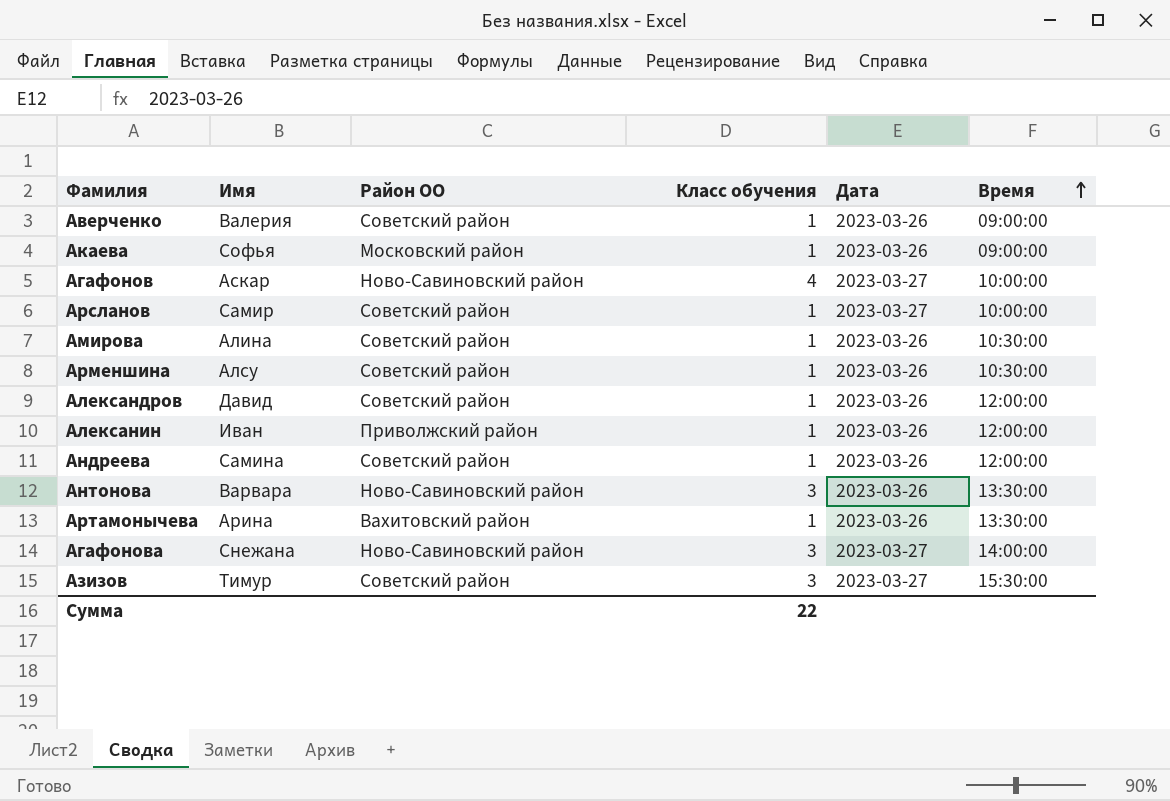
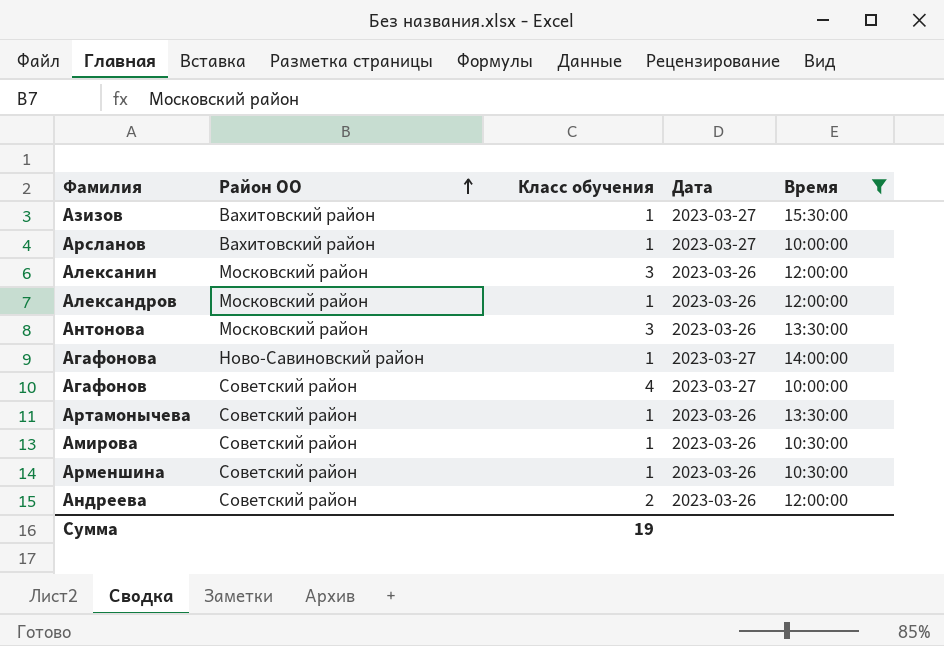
filter: none -> Время != 09:00:00
row order: Время ascending -> Район ОО ascending
column Имя | position: 2 -> none
Азизов | Район ОО: Советский район -> Вахитовский район
Азизов | Класс обучения: 3 -> 1
Арсланов | Район ОО: Советский район -> Вахитовский район
Алексанин | Район ОО: Приволжский район -> Московский район
Алексанин | Класс обучения: 1 -> 3
Александров | Район ОО: Советский район -> Московский район
Антонова | Район ОО: Ново-Савиновский район -> Московский район
Агафонова | Класс обучения: 3 -> 1
Агафонов | Район ОО: Ново-Савиновский район -> Советский район
Артамонычева | Район ОО: Вахитовский район -> Советский район
Андреева | Класс обучения: 1 -> 2
Сумма | Класс обучения: 22 -> 19

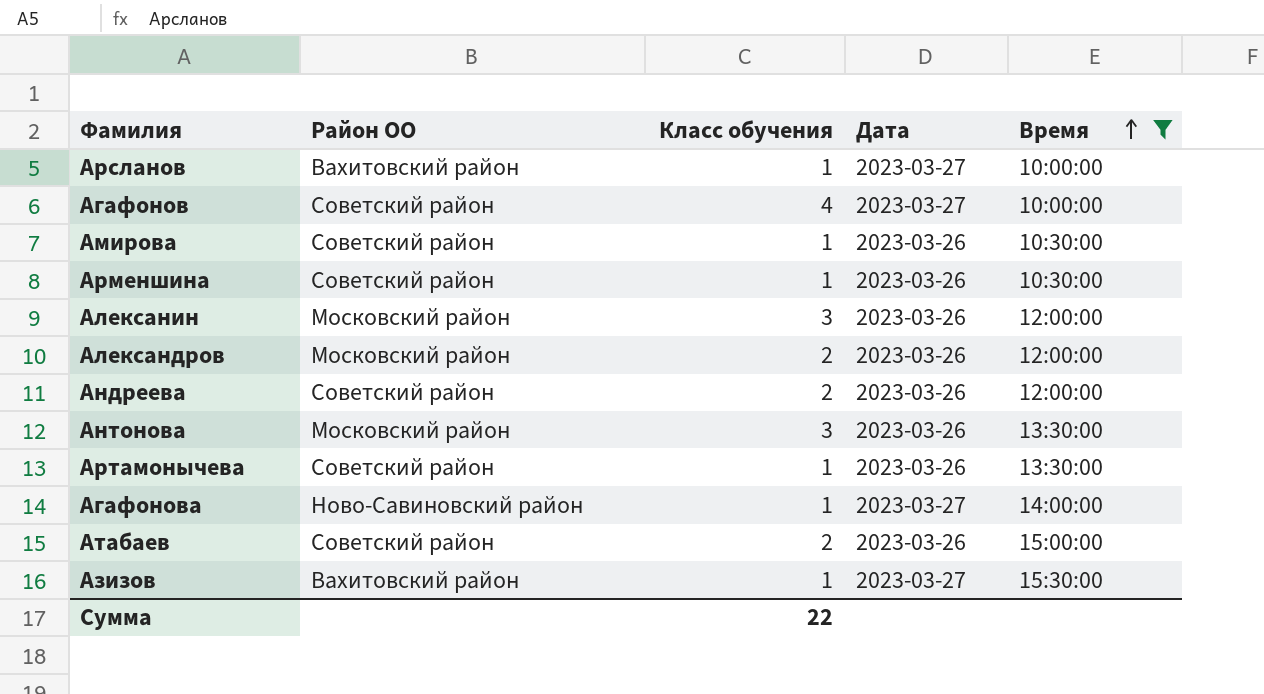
row order: Район ОО ascending -> Время ascending
Александров | Класс обучения: 1 -> 2
row Атабаев: none -> Советский район | 2 | 2023-03-26 | 15:00:00
Сумма | Класс обучения: 19 -> 22

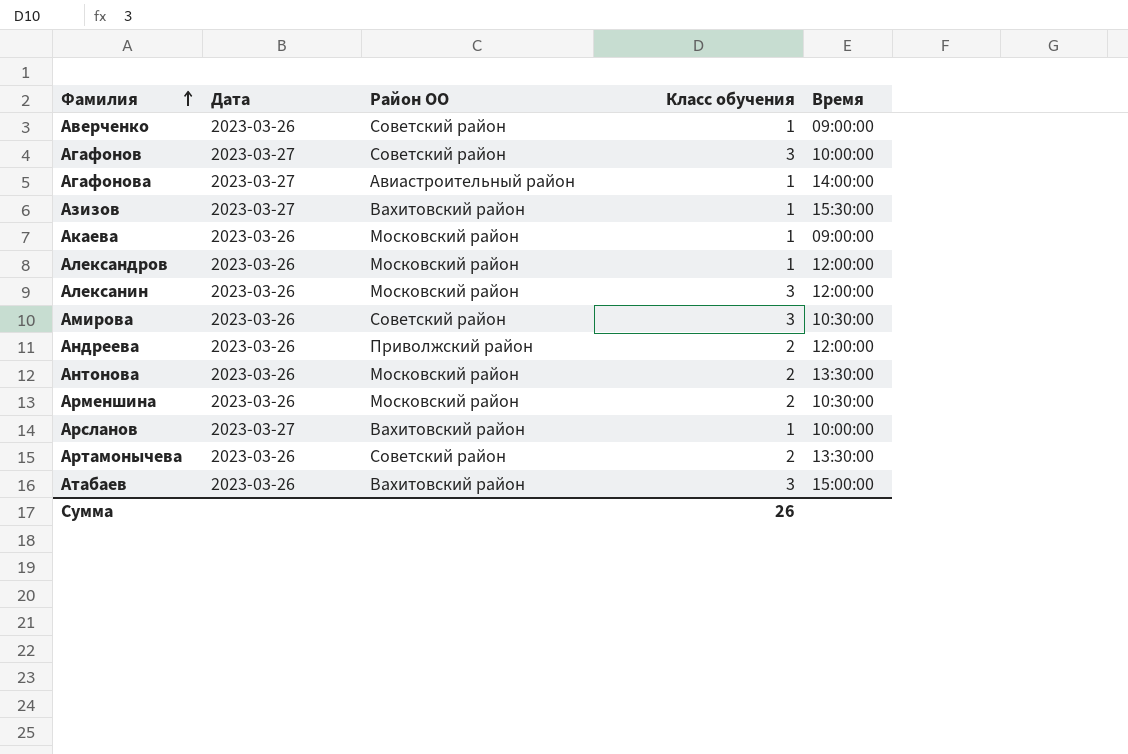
filter: Время != 09:00:00 -> none
row order: Время ascending -> Фамилия ascending
column Дата | position: 4 -> 2
Агафонов | Класс обучения: 4 -> 3
Агафонова | Район ОО: Ново-Савиновский район -> Авиастроительный район
Александров | Класс обучения: 2 -> 1
Амирова | Класс обучения: 1 -> 3
Андреева | Район ОО: Советский район -> Приволжский район
Антонова | Класс обучения: 3 -> 2
Арменшина | Район ОО: Советский район -> Московский район
Арменшина | Класс обучения: 1 -> 2
Артамонычева | Класс обучения: 1 -> 2
Атабаев | Район ОО: Советский район -> Вахитовский район
Атабаев | Класс обучения: 2 -> 3
Сумма | Класс обучения: 22 -> 26

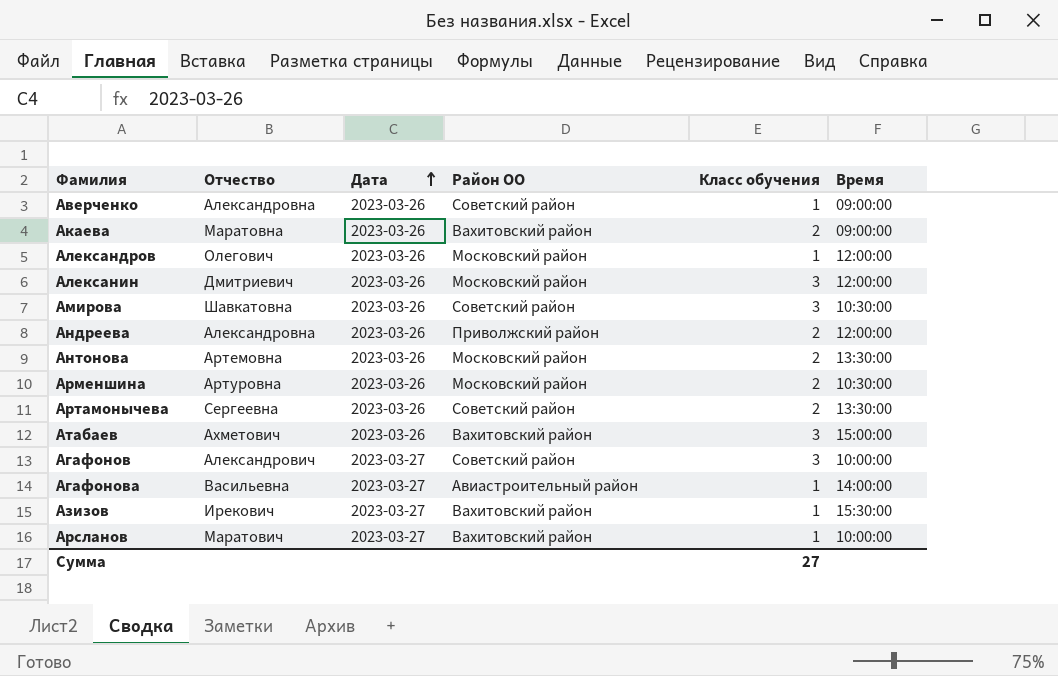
row order: Фамилия ascending -> Дата ascending
column Отчество | position: none -> 2
Акаева | Район ОО: Московский район -> Вахитовский район
Акаева | Класс обучения: 1 -> 2
Сумма | Класс обучения: 26 -> 27

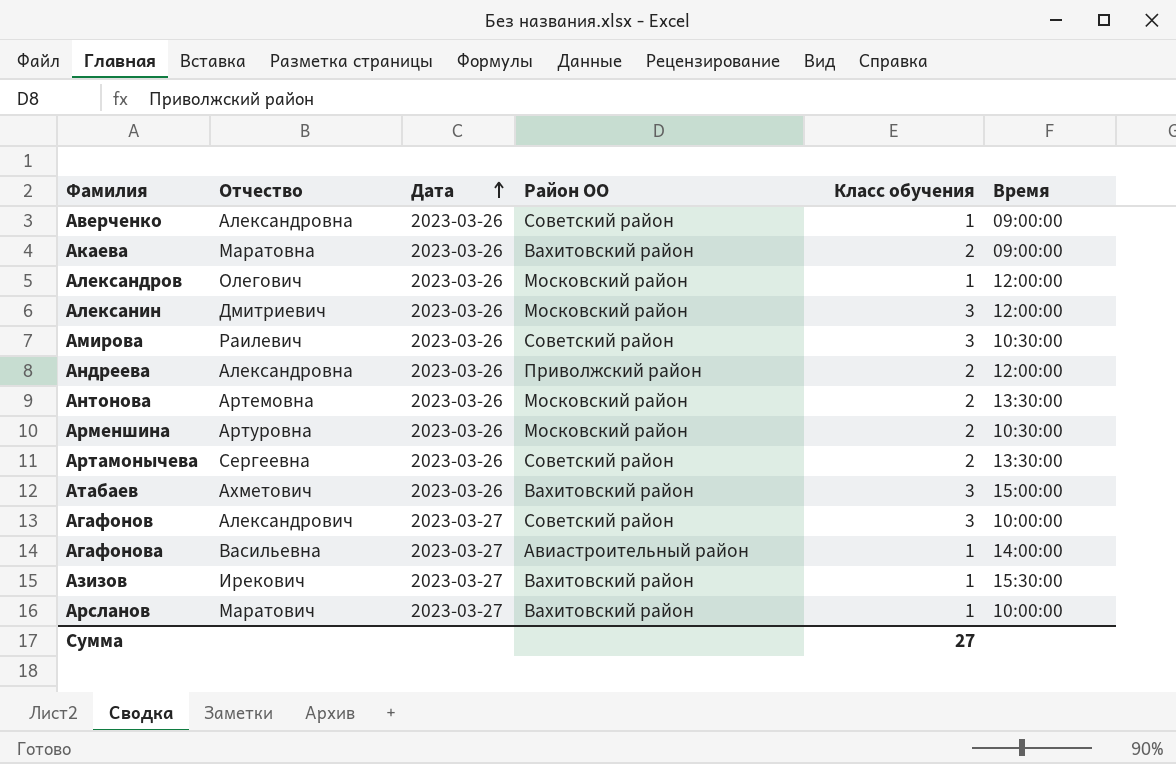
Амирова | Отчество: Шавкатовна -> Раилевич

